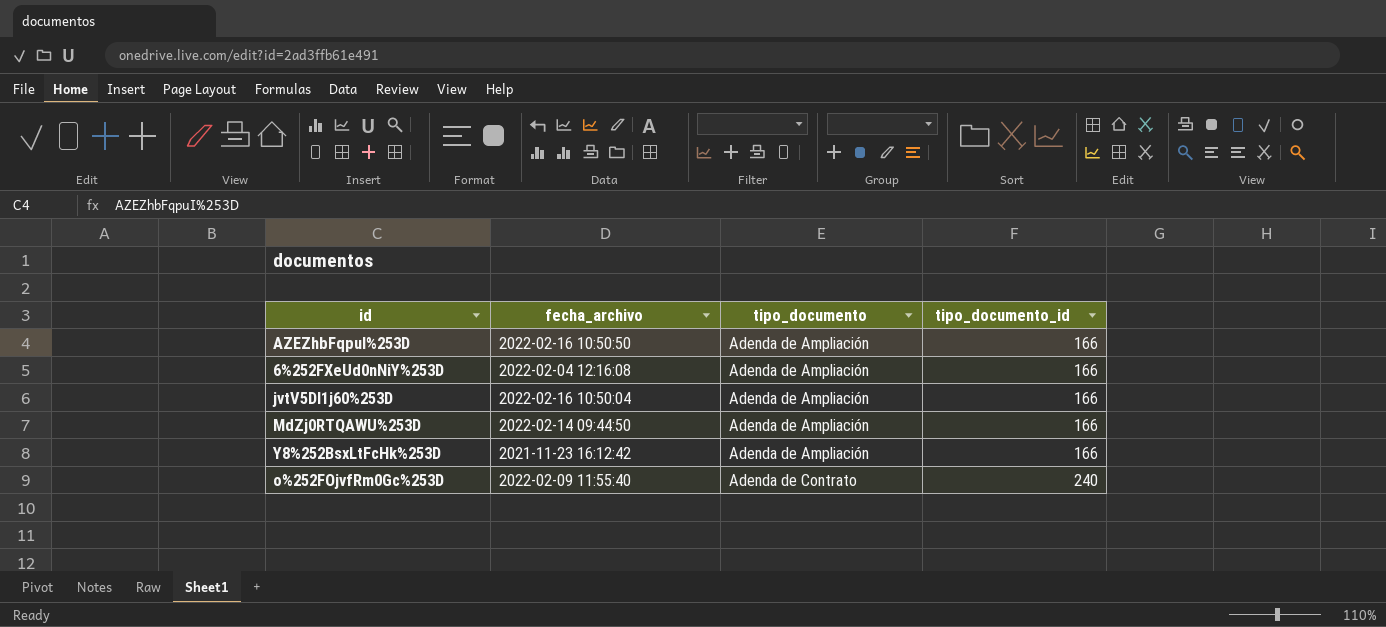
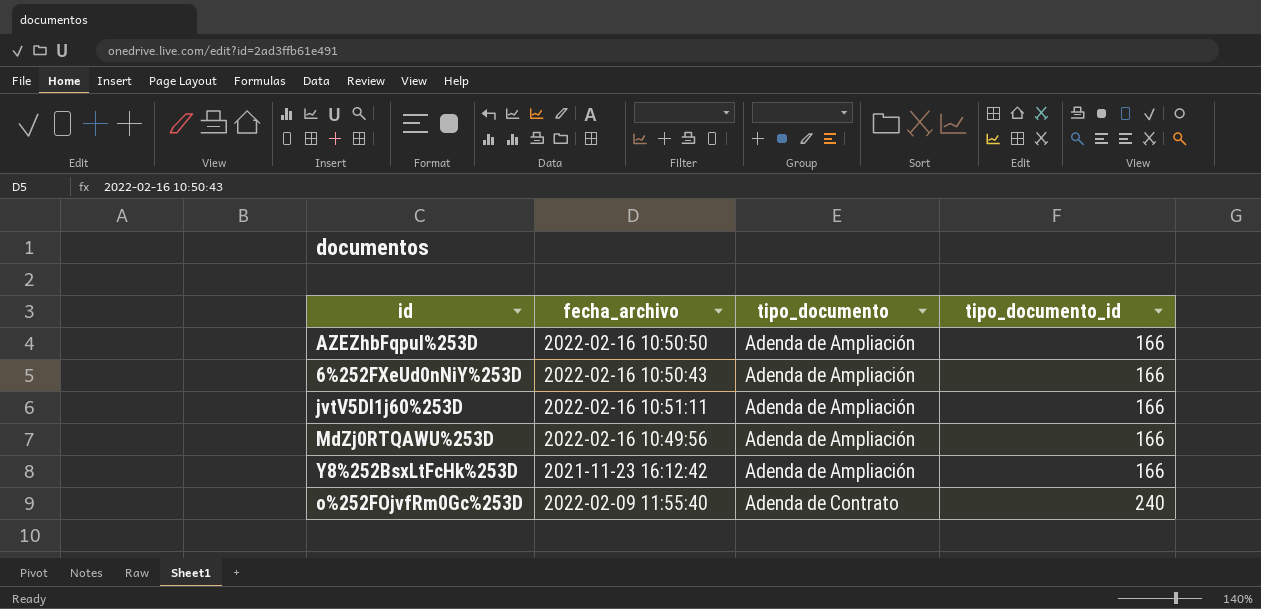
6%252FXeUd0nNiY%253D | fecha_archivo: 2022-02-04 12:16:08 -> 2022-02-16 10:50:43
jvtV5DI1j60%253D | fecha_archivo: 2022-02-16 10:50:04 -> 2022-02-16 10:51:11
MdZj0RTQAWU%253D | fecha_archivo: 2022-02-14 09:44:50 -> 2022-02-16 10:49:56

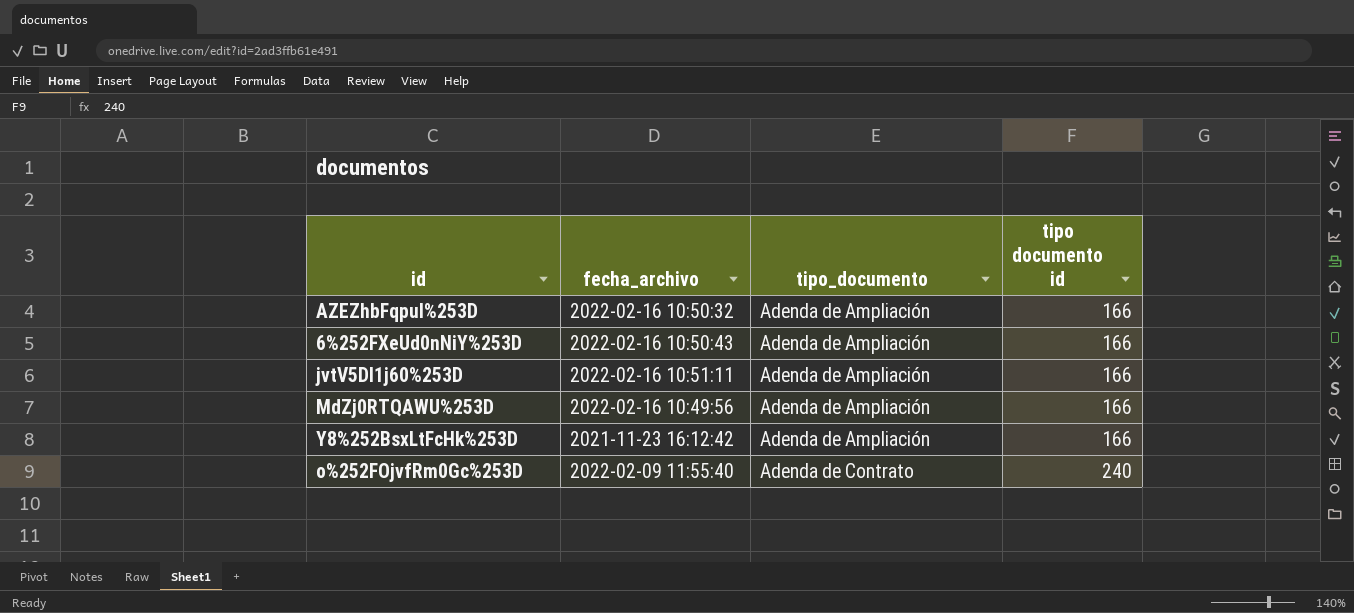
column name: tipo_documento_id -> tipo documento id
AZEZhbFqpuI%253D | fecha_archivo: 2022-02-16 10:50:50 -> 2022-02-16 10:50:32

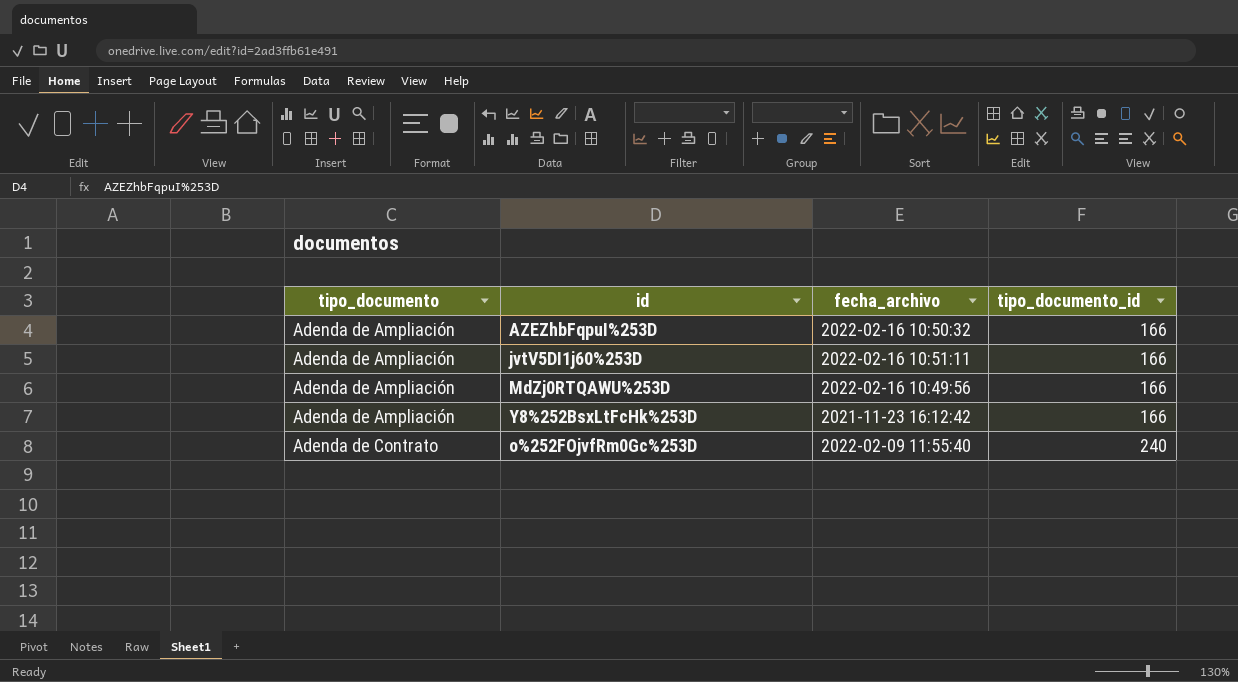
column tipo_documento | position: 3 -> 1
column name: tipo documento id -> tipo_documento_id
row 6%252FXeUd0nNiY%253D: 2022-02-16 10:50:43 | Adenda de Ampliación | 166 -> none

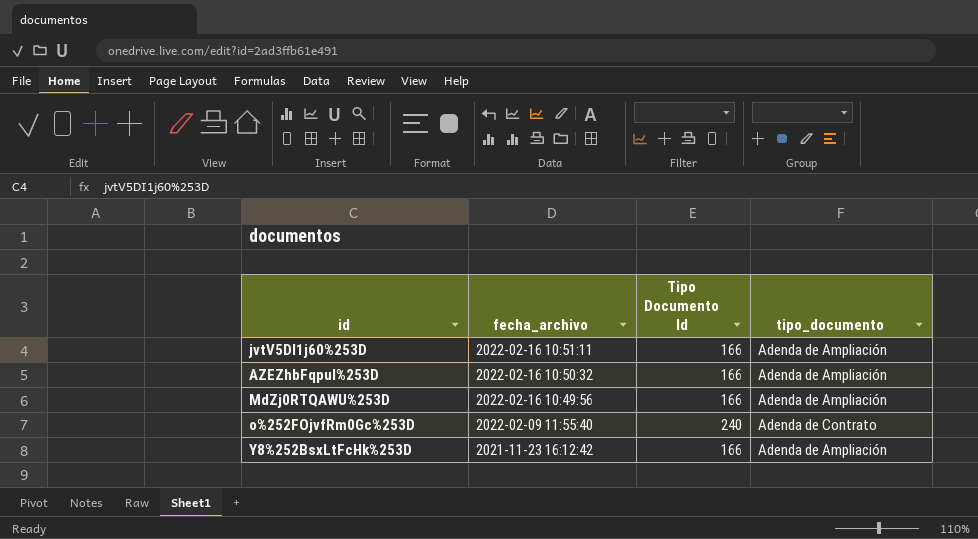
row order: tipo_documento ascending -> fecha_archivo descending
column name: tipo_documento_id -> Tipo Documento Id
column tipo_documento | position: 1 -> 4

